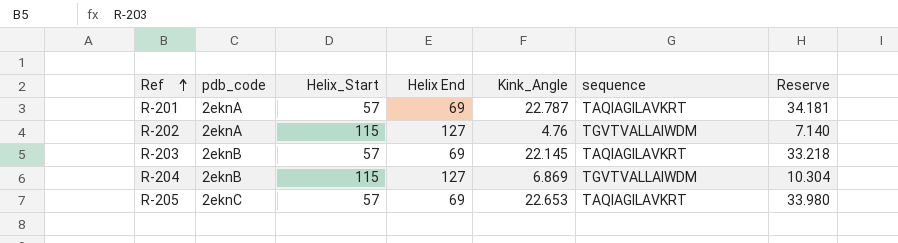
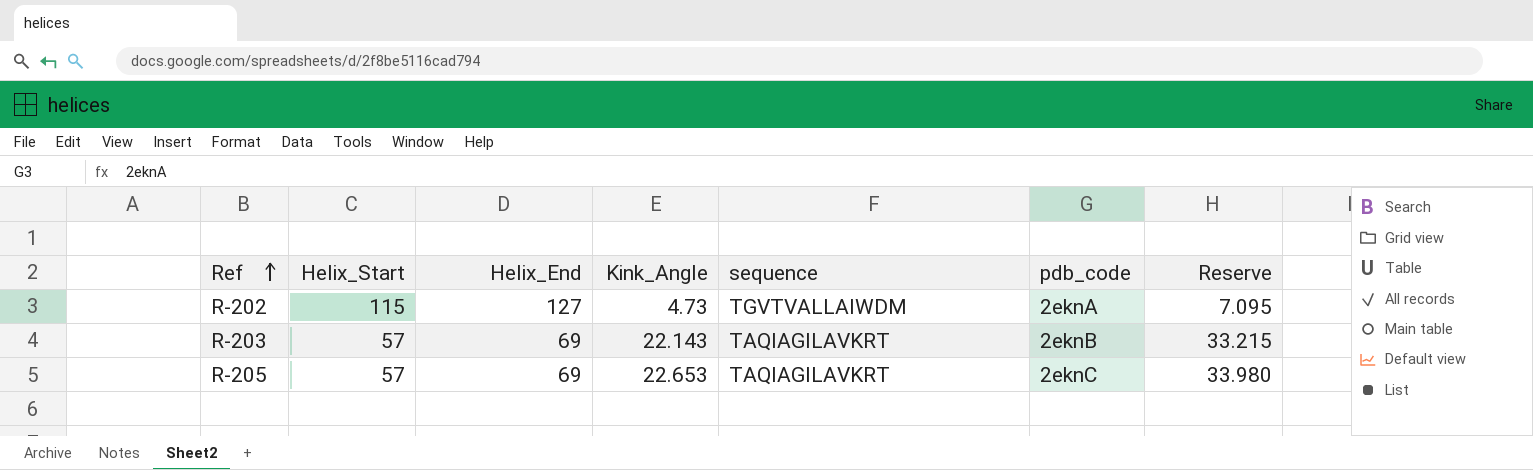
column name: Helix End -> Helix_End
column pdb_code | position: 2 -> 6
row R-201: 2eknA | 57 | 69 | 22.787 | TAQIAGILAVKRT | 34.181 -> none
row R-204: 2eknB | 115 | 127 | 6.869 | TGVTVALLAIWDM | 10.304 -> none
R-202 | Kink_Angle: 4.76 -> 4.73
R-202 | Reserve: 7.140 -> 7.095
R-203 | Kink_Angle: 22.145 -> 22.143
R-203 | Reserve: 33.218 -> 33.215

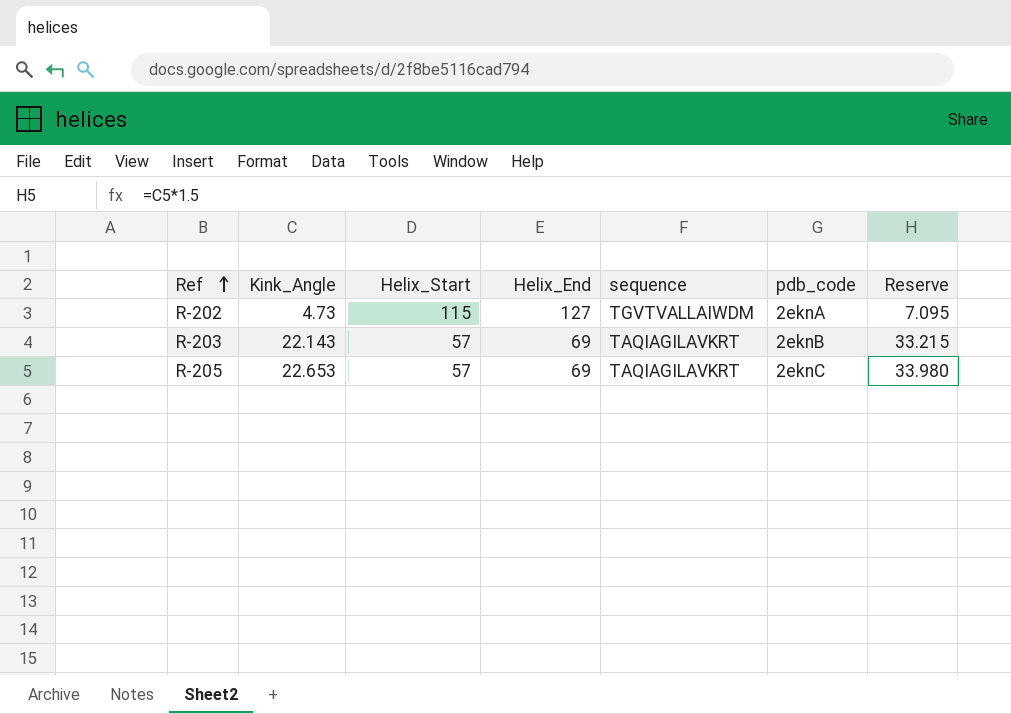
column Kink_Angle | position: 4 -> 2

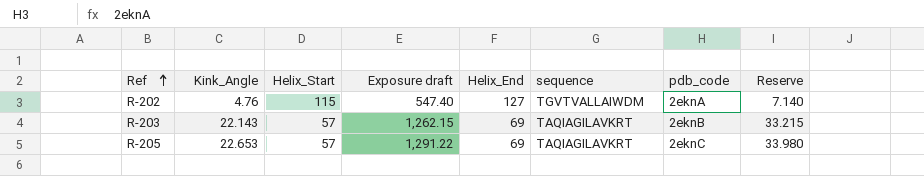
column Exposure draft | formula: none -> [Kink_Angle] * [Helix_Start]
R-202 | Kink_Angle: 4.73 -> 4.76
R-202 | Reserve: 7.095 -> 7.140

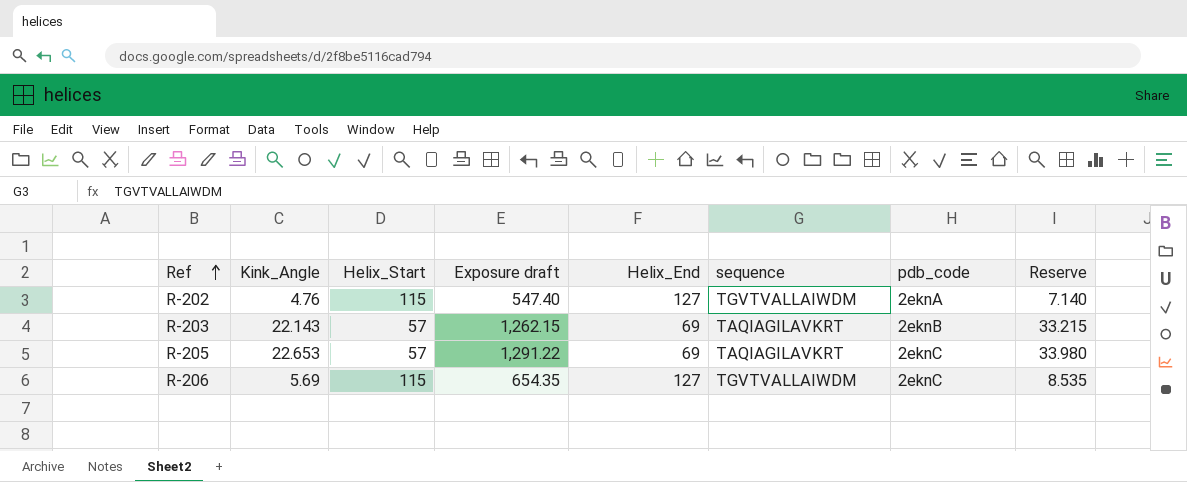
row R-206: none -> 5.69 | 115 | 654.35 | 127 | TGVTVALLAIWDM | 2eknC | 8.535

